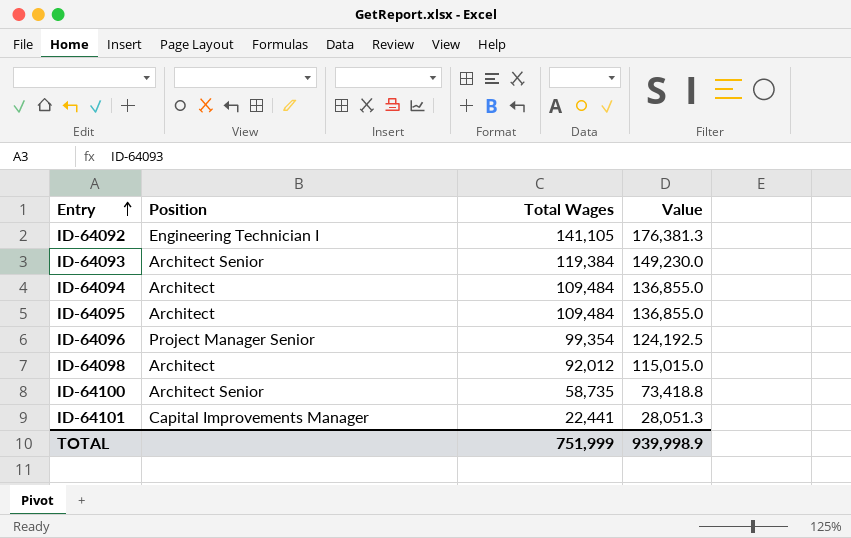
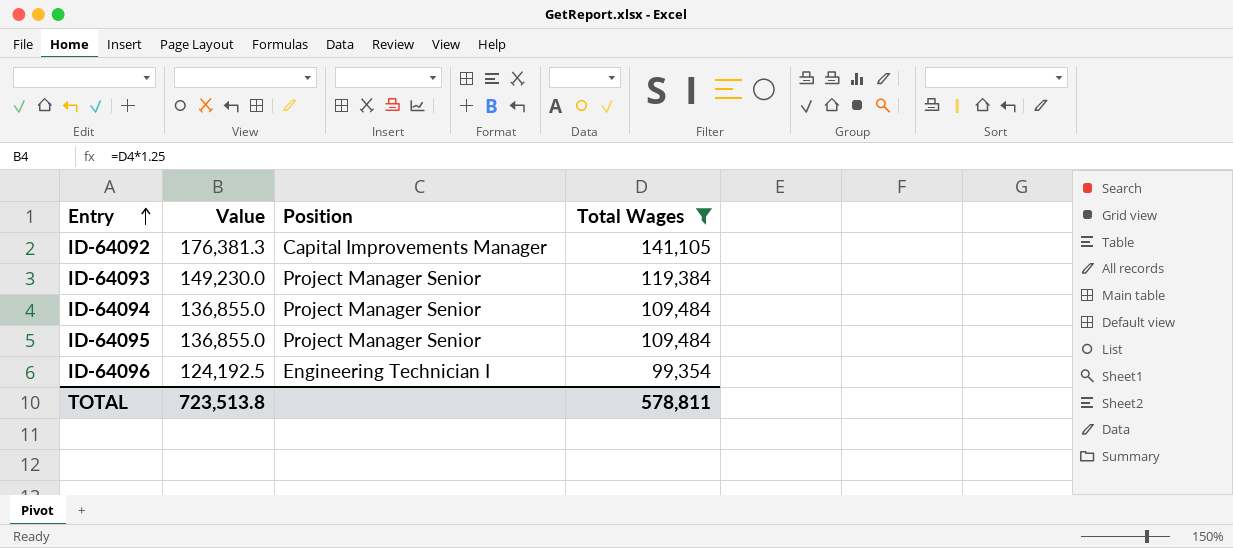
filter: none -> Total Wages >= 99,354
column Value | position: 4 -> 2
ID-64092 | Position: Engineering Technician I -> Capital Improvements Manager
ID-64093 | Position: Architect Senior -> Project Manager Senior
ID-64094 | Position: Architect -> Project Manager Senior
ID-64095 | Position: Architect -> Project Manager Senior
ID-64096 | Position: Project Manager Senior -> Engineering Technician I
TOTAL | Value: 939,998.9 -> 723,513.8
TOTAL | Total Wages: 751,999 -> 578,811

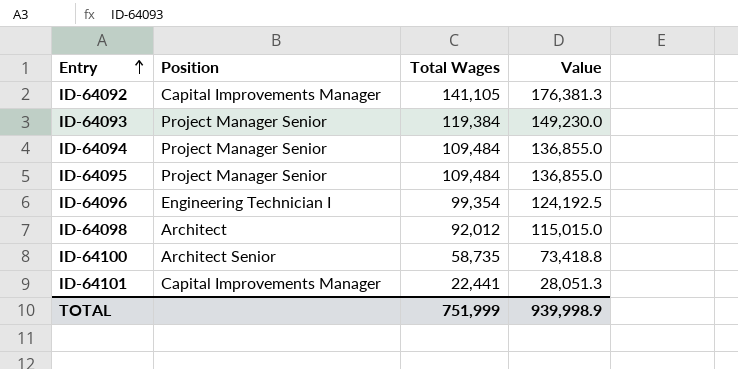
filter: Total Wages >= 99,354 -> none
column Value | position: 2 -> 4
TOTAL | Total Wages: 578,811 -> 751,999
TOTAL | Value: 723,513.8 -> 939,998.9

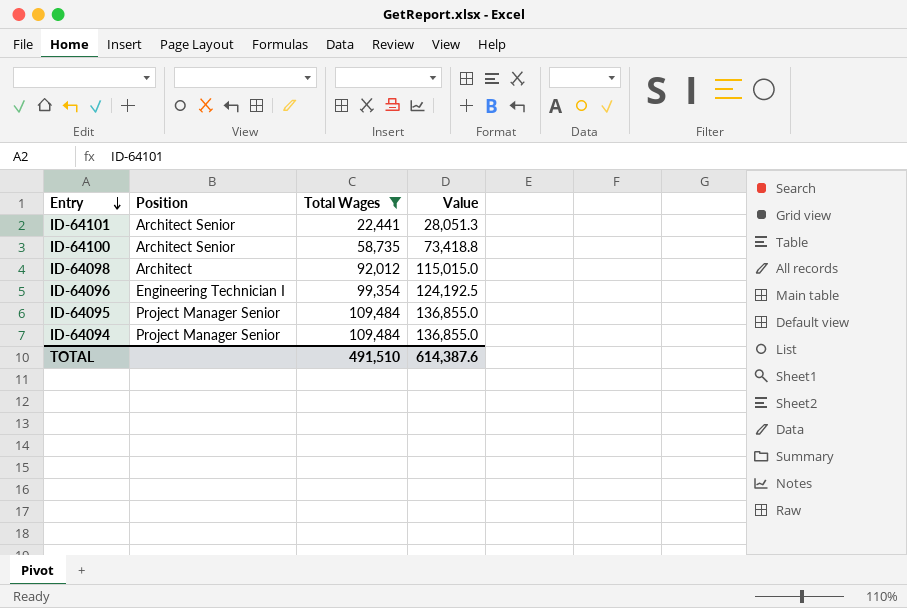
filter: none -> Total Wages <= 109,484
row order: Entry ascending -> Entry descending
ID-64101 | Position: Capital Improvements Manager -> Architect Senior
TOTAL | Total Wages: 751,999 -> 491,510
TOTAL | Value: 939,998.9 -> 614,387.6

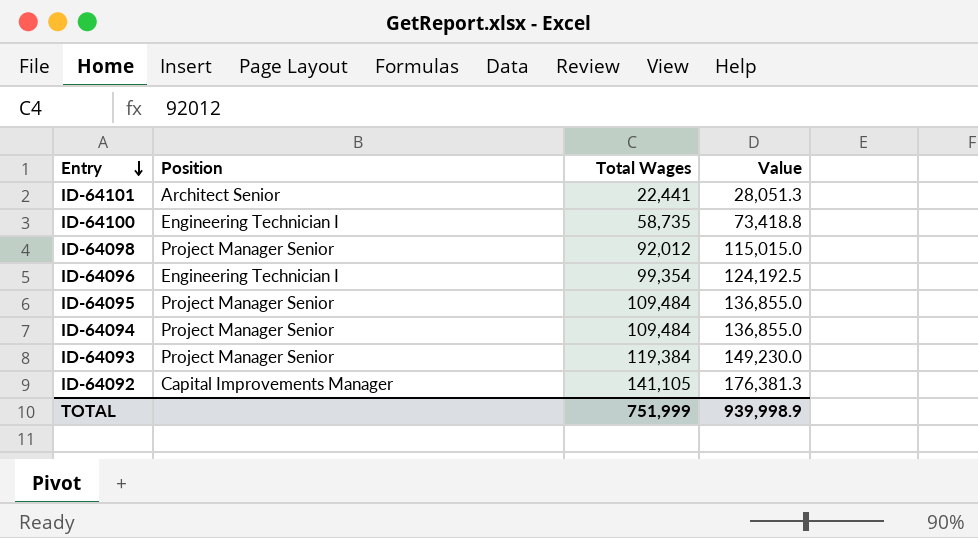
filter: Total Wages <= 109,484 -> none
ID-64100 | Position: Architect Senior -> Engineering Technician I
ID-64098 | Position: Architect -> Project Manager Senior
TOTAL | Total Wages: 491,510 -> 751,999
TOTAL | Value: 614,387.6 -> 939,998.9

